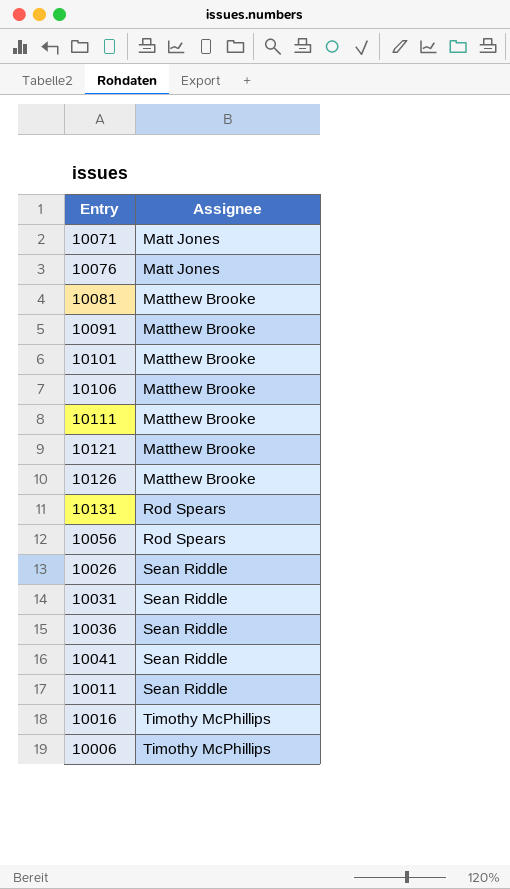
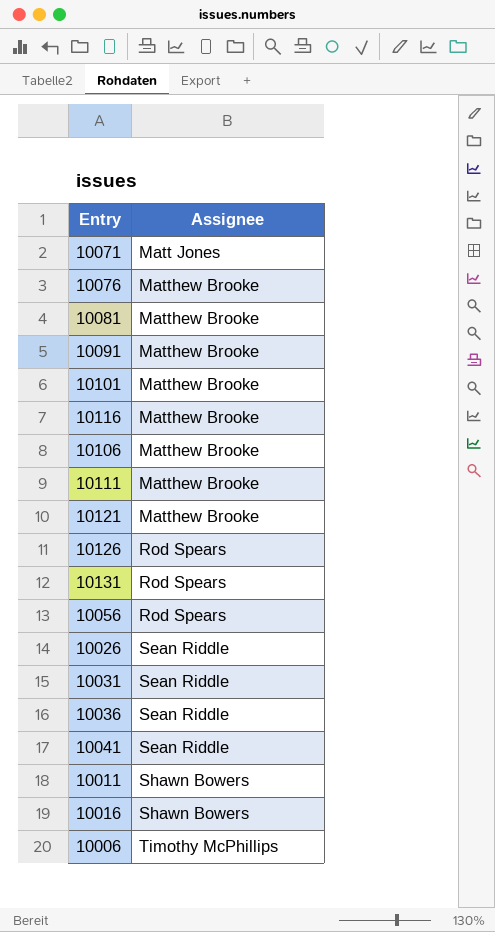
10076 | Assignee: Matt Jones -> Matthew Brooke
row 10116: none -> Matthew Brooke
10126 | Assignee: Matthew Brooke -> Rod Spears
10011 | Assignee: Sean Riddle -> Shawn Bowers
10016 | Assignee: Timothy McPhillips -> Shawn Bowers

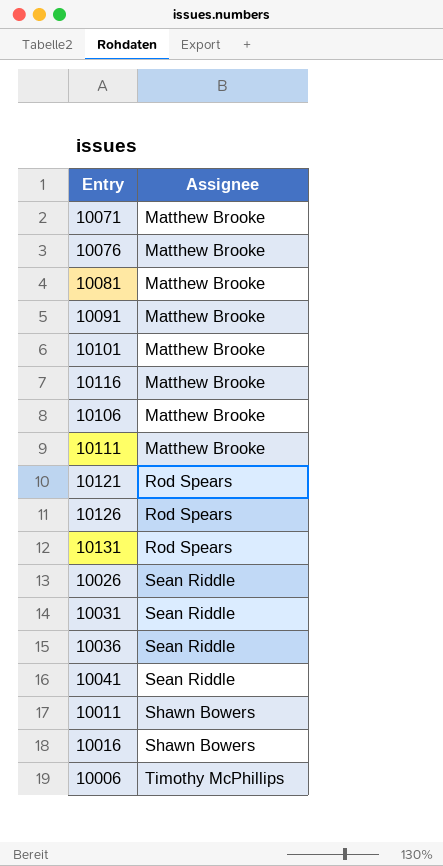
row 10056: Rod Spears -> none
10071 | Assignee: Matt Jones -> Matthew Brooke
10121 | Assignee: Matthew Brooke -> Rod Spears

